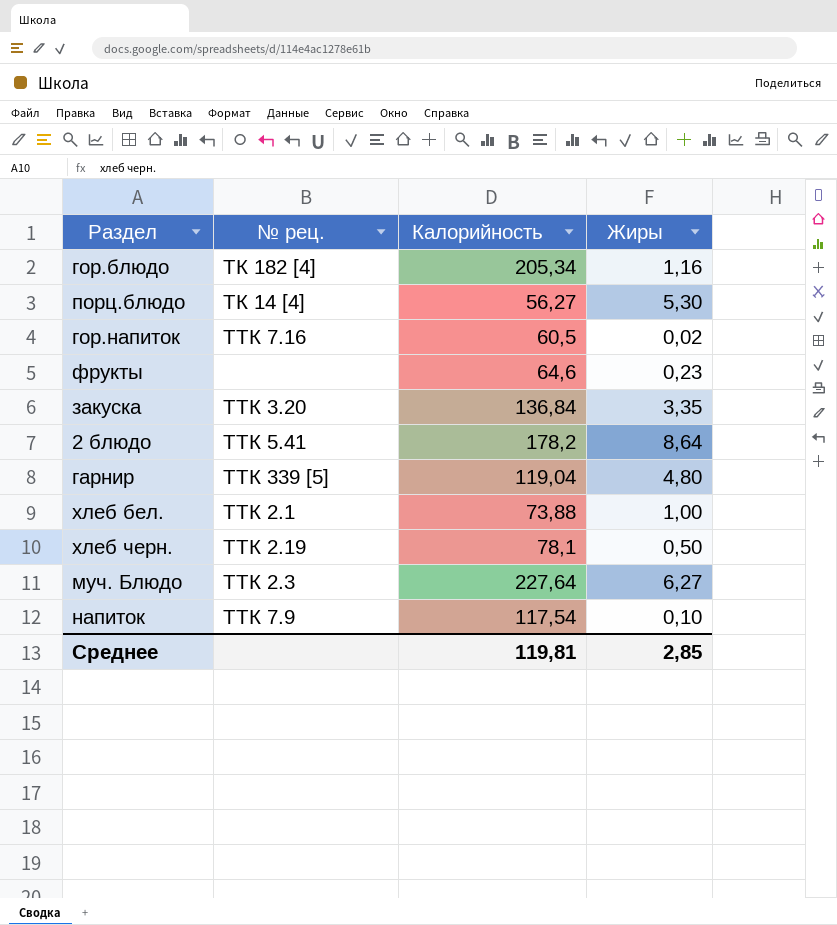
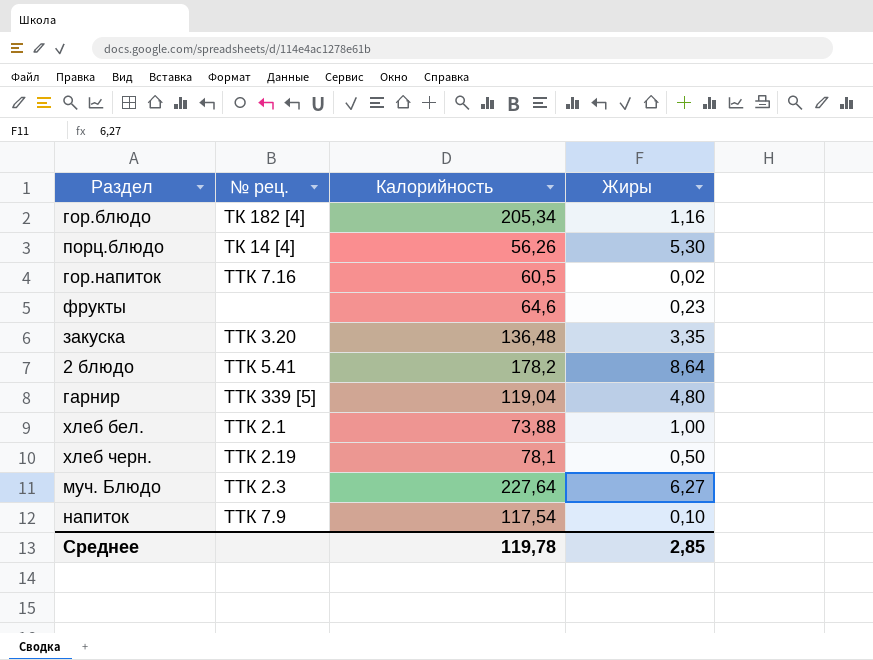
порц.блюдо | Калорийность: 56,27 -> 56,26
закуска | Калорийность: 136,84 -> 136,48
Среднее | Калорийность: 119,81 -> 119,78

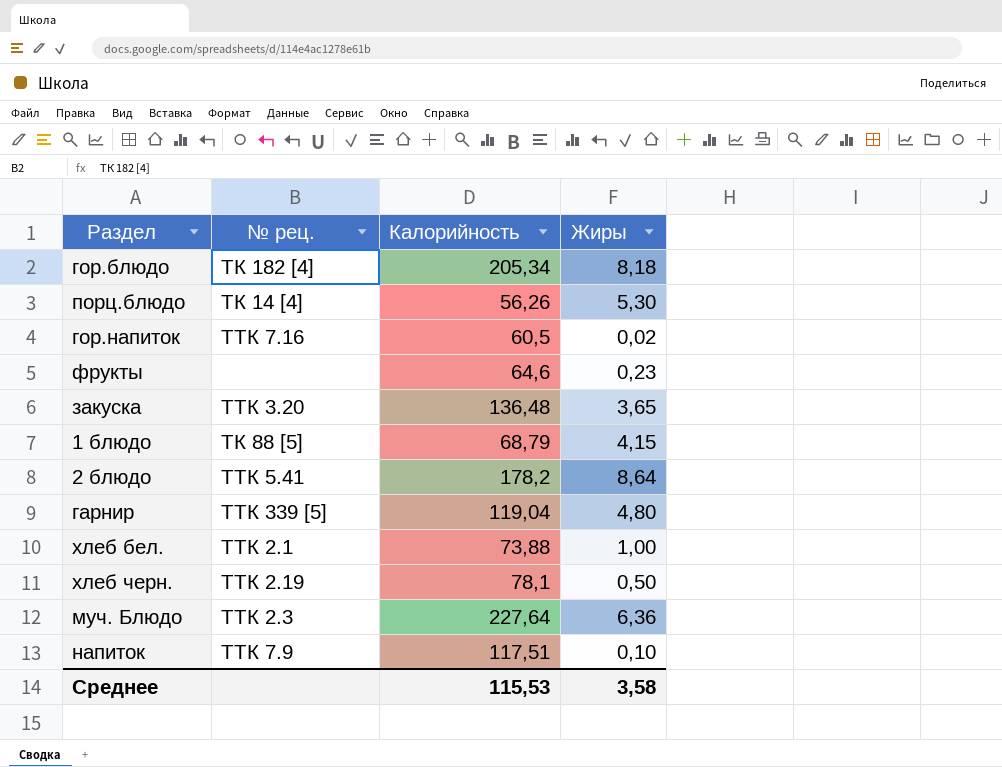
гор.блюдо | Жиры: 1,16 -> 8,18
закуска | Жиры: 3,35 -> 3,65
row 1 блюдо: none -> ТК 88 [5] | 68,79 | 4,15
муч. Блюдо | Жиры: 6,27 -> 6,36
напиток | Калорийность: 117,54 -> 117,51
Среднее | Калорийность: 119,78 -> 115,53
Среднее | Жиры: 2,85 -> 3,58

